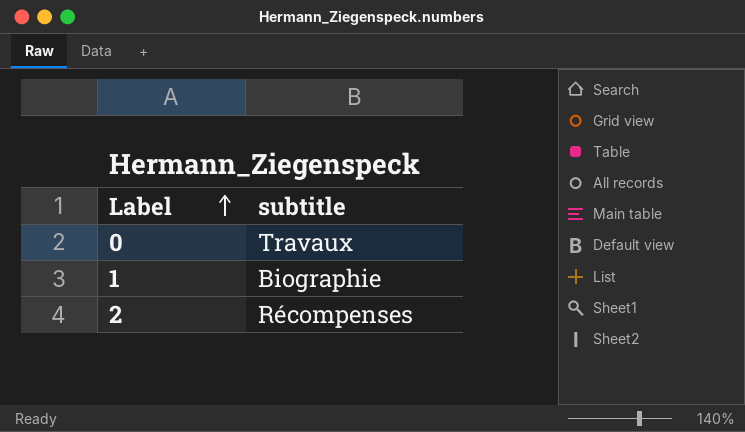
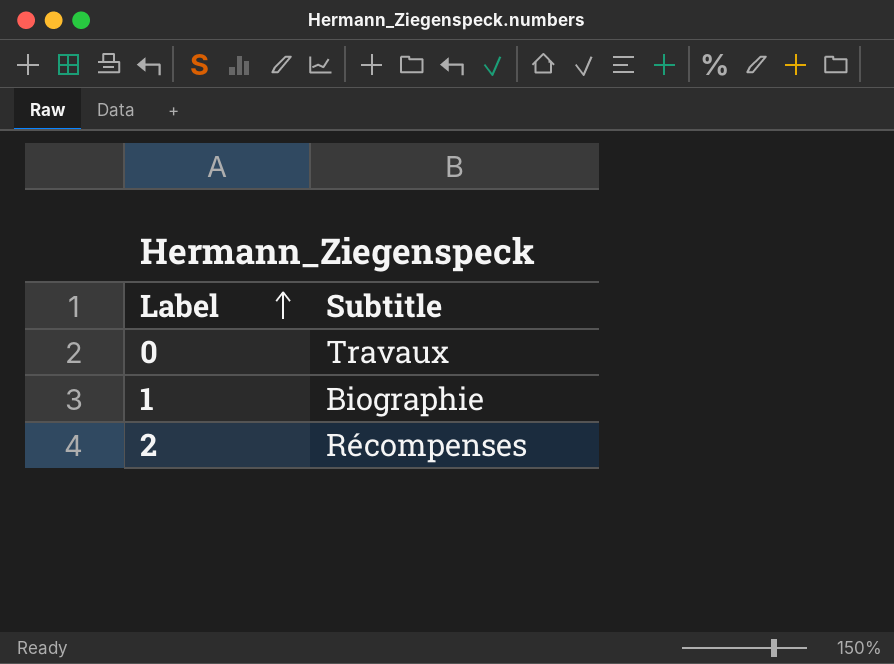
column name: subtitle -> Subtitle

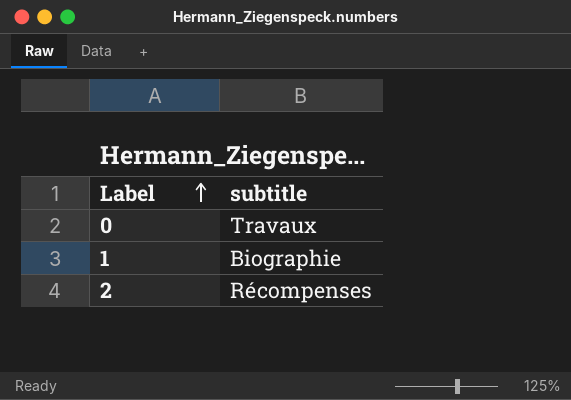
column name: Subtitle -> subtitle

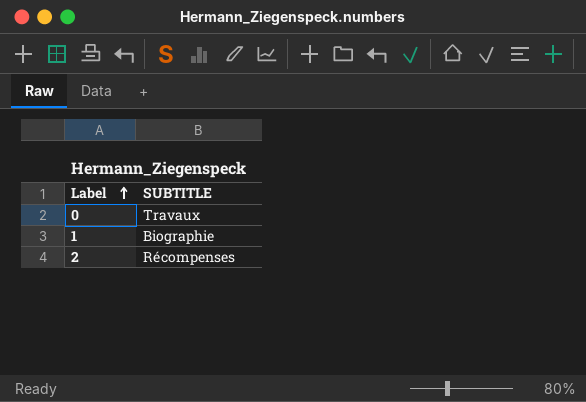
column name: subtitle -> SUBTITLE

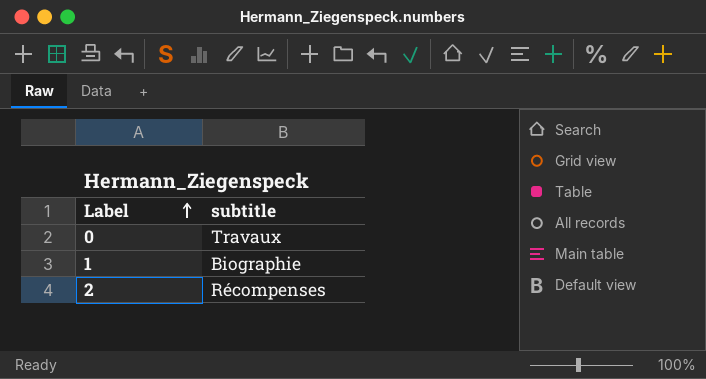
column name: SUBTITLE -> subtitle

